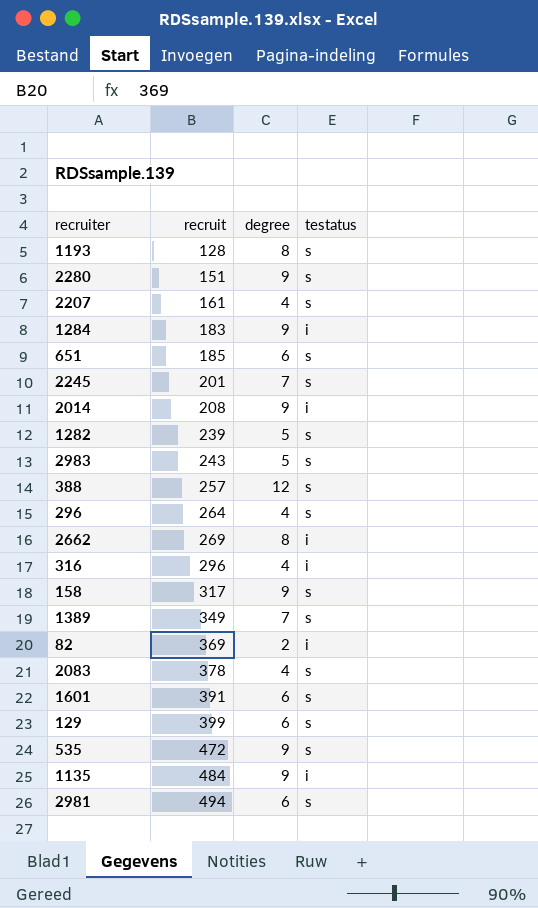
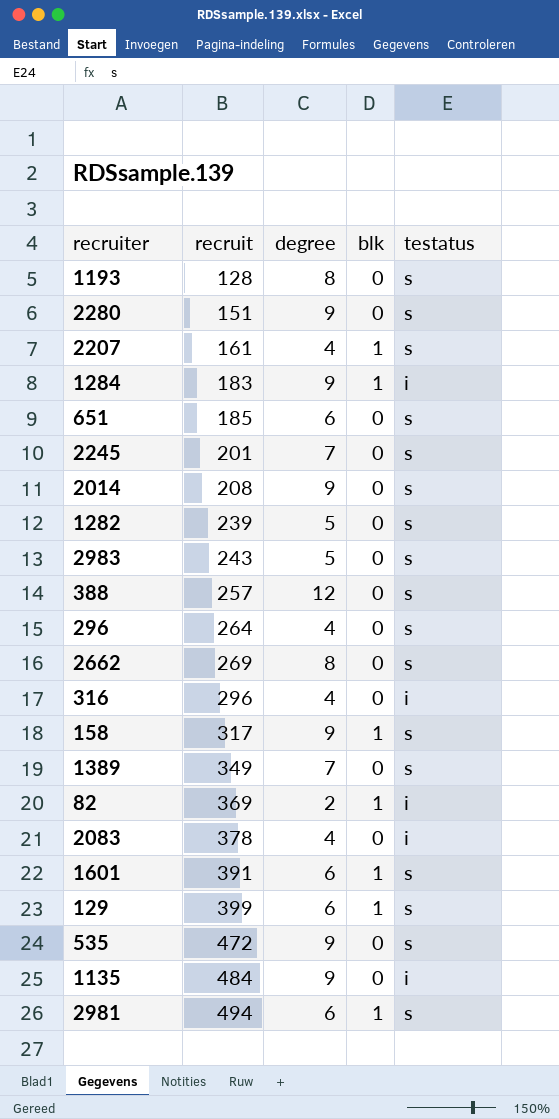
column blk | position: none -> 4
2014 | testatus: i -> s
2662 | testatus: i -> s
2083 | testatus: s -> i

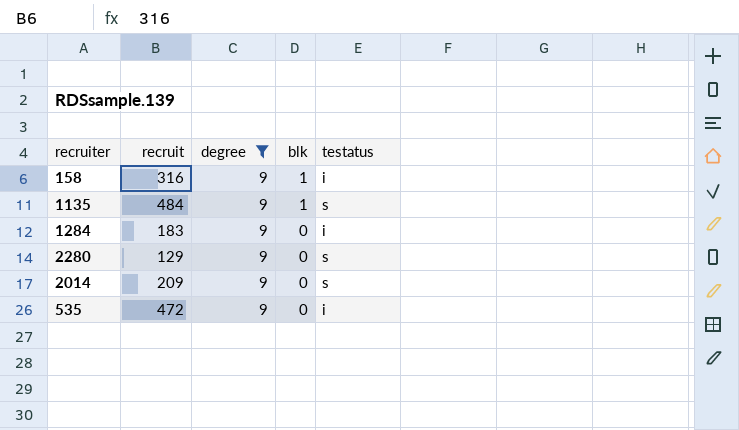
filter: none -> degree = 9
row order: recruit ascending -> blk descending
158 | recruit: 317 -> 316
158 | testatus: s -> i
1135 | blk: 0 -> 1
1135 | testatus: i -> s
1284 | blk: 1 -> 0
2280 | recruit: 151 -> 129
2014 | recruit: 208 -> 209
535 | testatus: s -> i

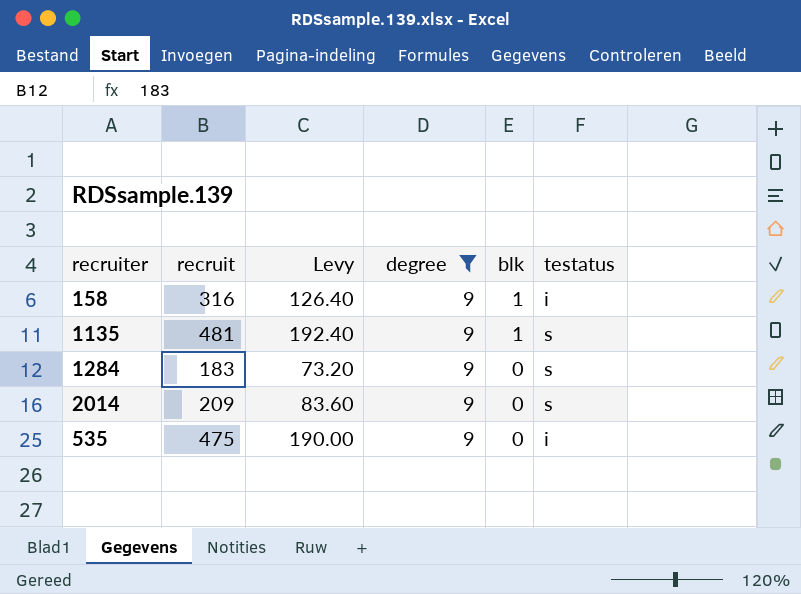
column Levy | formula: none -> [recruit] * 0.4
row 2280: 129 | 9 | 0 | s -> none
1135 | recruit: 484 -> 481
1284 | testatus: i -> s
535 | recruit: 472 -> 475

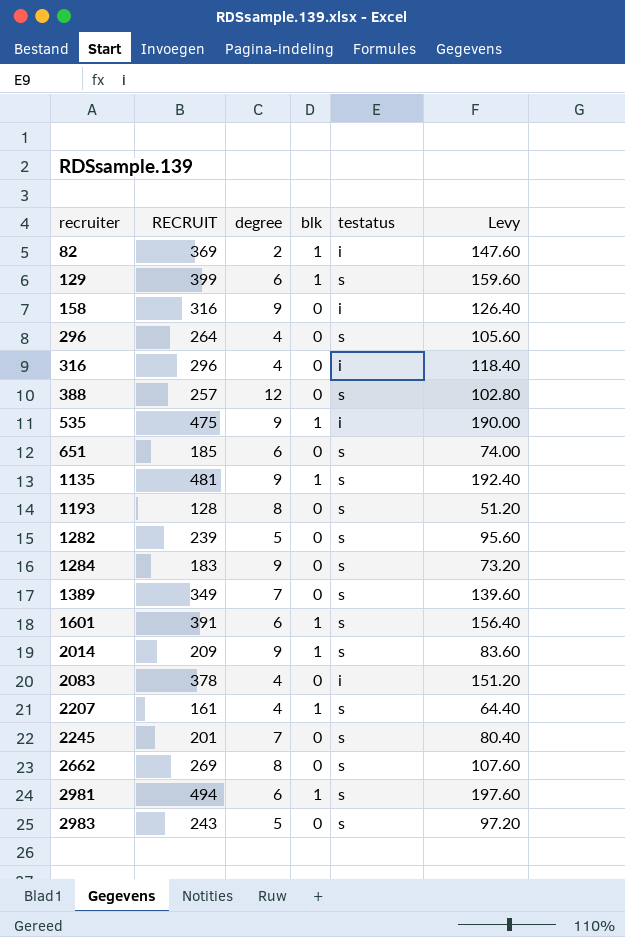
filter: degree = 9 -> none
row order: blk descending -> recruiter ascending
column name: recruit -> RECRUIT
column Levy | position: 3 -> 6
158 | blk: 1 -> 0
535 | blk: 0 -> 1
2014 | blk: 0 -> 1

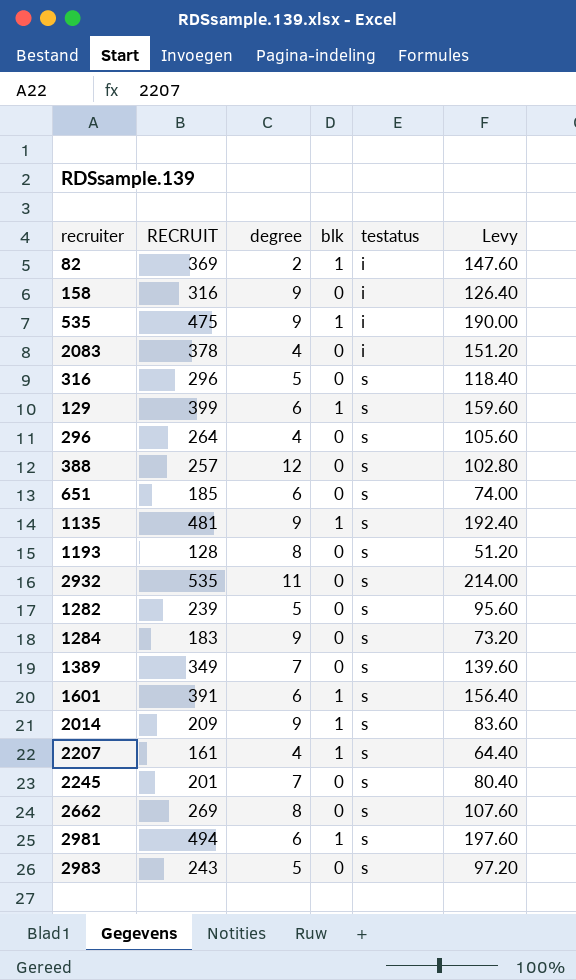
row order: recruiter ascending -> testatus ascending
316 | degree: 4 -> 5
316 | testatus: i -> s
row 2932: none -> 535 | 11 | 0 | s | 214.00

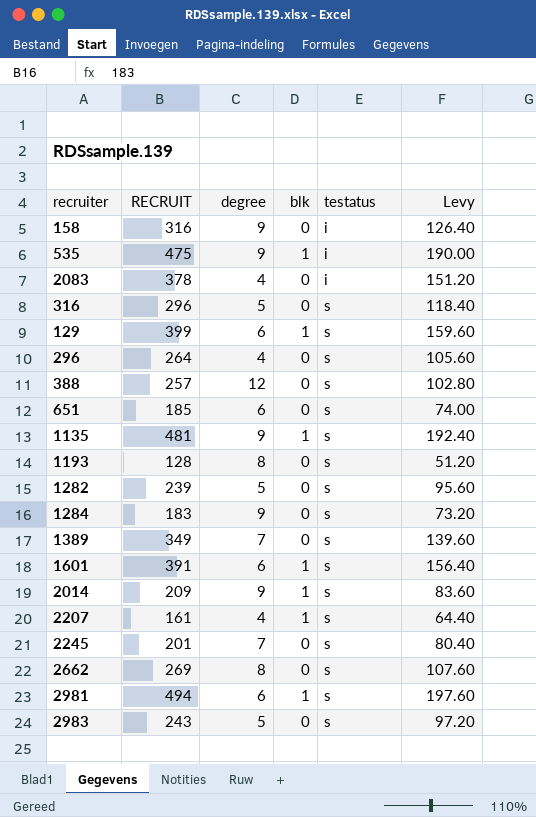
row 82: 369 | 2 | 1 | i | 147.60 -> none
row 2932: 535 | 11 | 0 | s | 214.00 -> none

